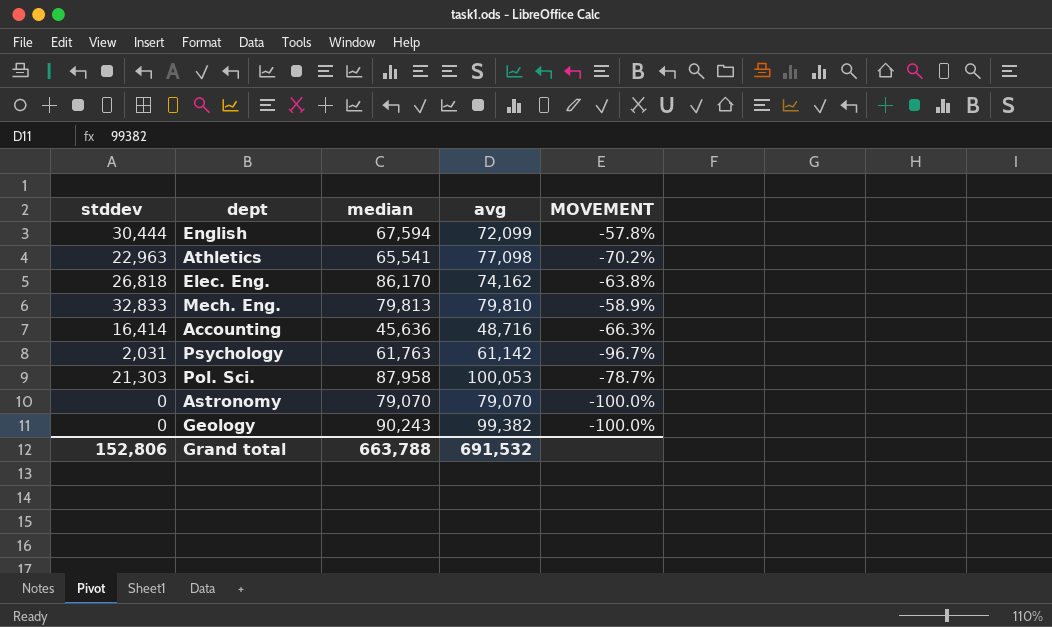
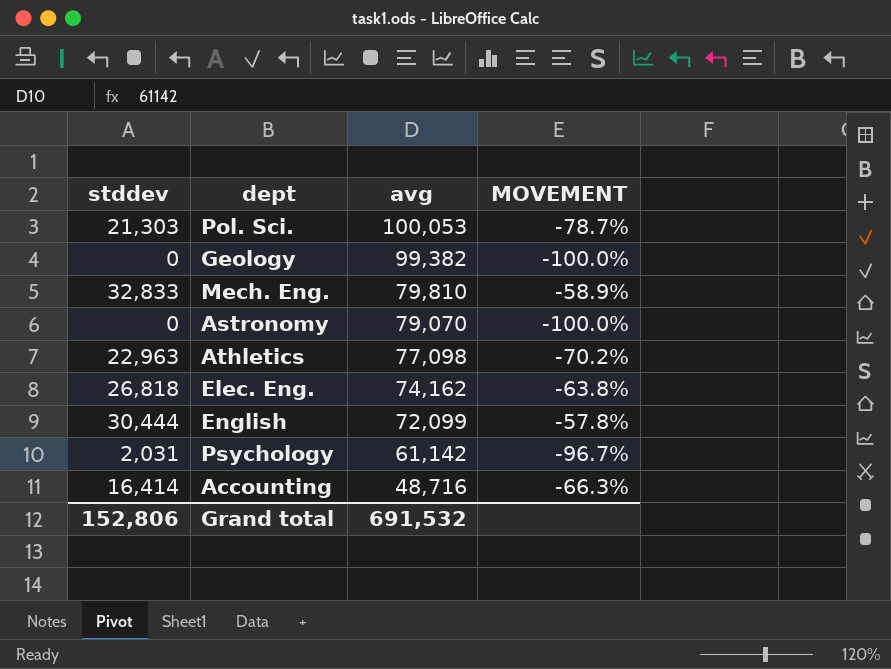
row order: none -> avg descending
column median | position: 3 -> none

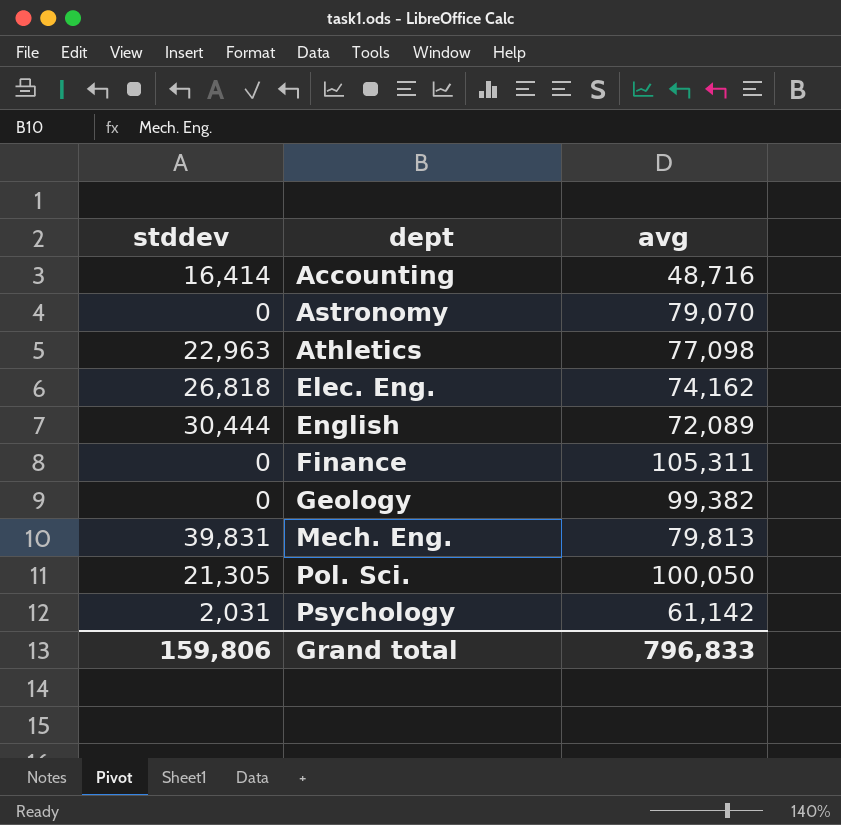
row order: avg descending -> dept ascending
column MOVEMENT | formula: ([stddev] - [avg]) / [avg] -> none
English | avg: 72,099 -> 72,089
row Finance: none -> 0 | 105,311
Mech. Eng. | stddev: 32,833 -> 39,831
Mech. Eng. | avg: 79,810 -> 79,813
Pol. Sci. | stddev: 21,303 -> 21,305
Pol. Sci. | avg: 100,053 -> 100,050
Grand total | stddev: 152,806 -> 159,806
Grand total | avg: 691,532 -> 796,833

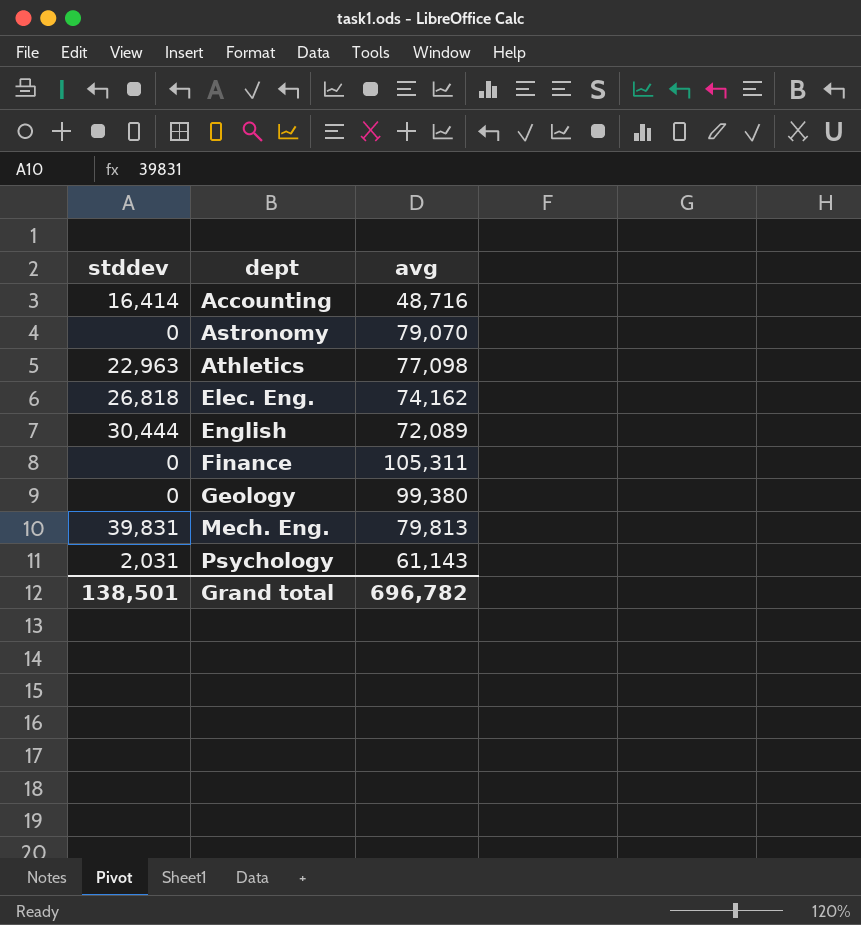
row Pol. Sci.: 21,305 | 100,050 -> none
Geology | avg: 99,382 -> 99,380
Psychology | avg: 61,142 -> 61,143
Grand total | stddev: 159,806 -> 138,501
Grand total | avg: 796,833 -> 696,782

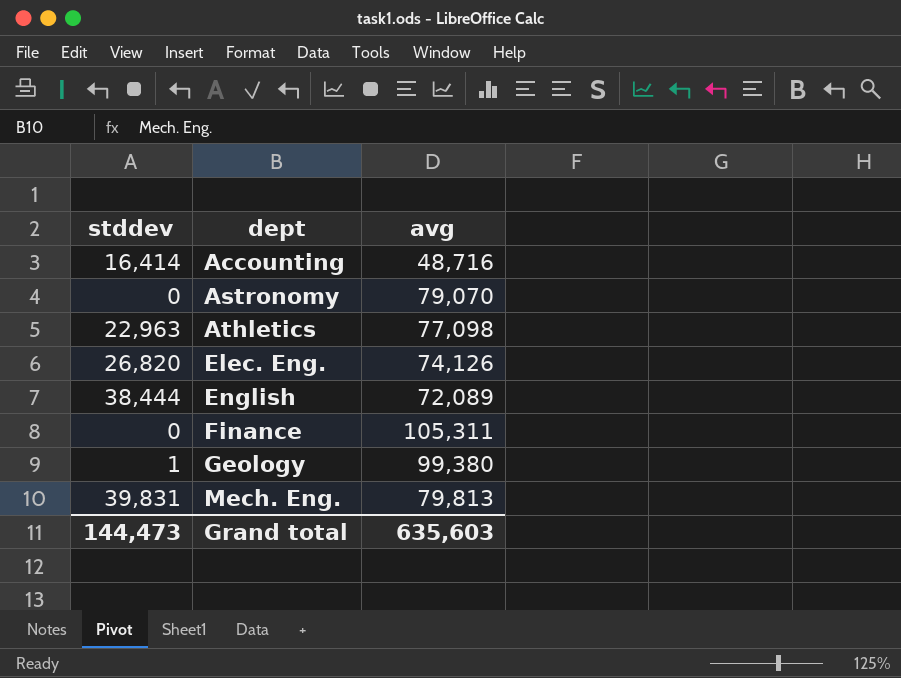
row Psychology: 2,031 | 61,143 -> none
Elec. Eng. | stddev: 26,818 -> 26,820
Elec. Eng. | avg: 74,162 -> 74,126
English | stddev: 30,444 -> 38,444
Geology | stddev: 0 -> 1
Grand total | stddev: 138,501 -> 144,473
Grand total | avg: 696,782 -> 635,603

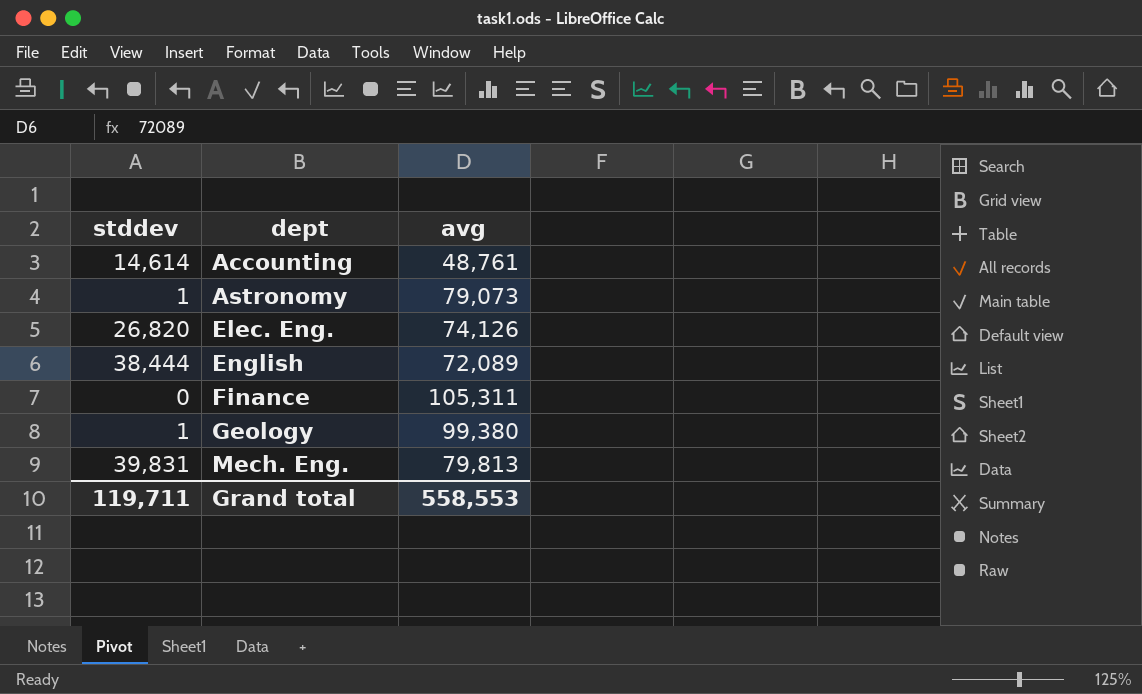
row Athletics: 22,963 | 77,098 -> none
Accounting | stddev: 16,414 -> 14,614
Accounting | avg: 48,716 -> 48,761
Astronomy | stddev: 0 -> 1
Astronomy | avg: 79,070 -> 79,073
Grand total | stddev: 144,473 -> 119,711
Grand total | avg: 635,603 -> 558,553

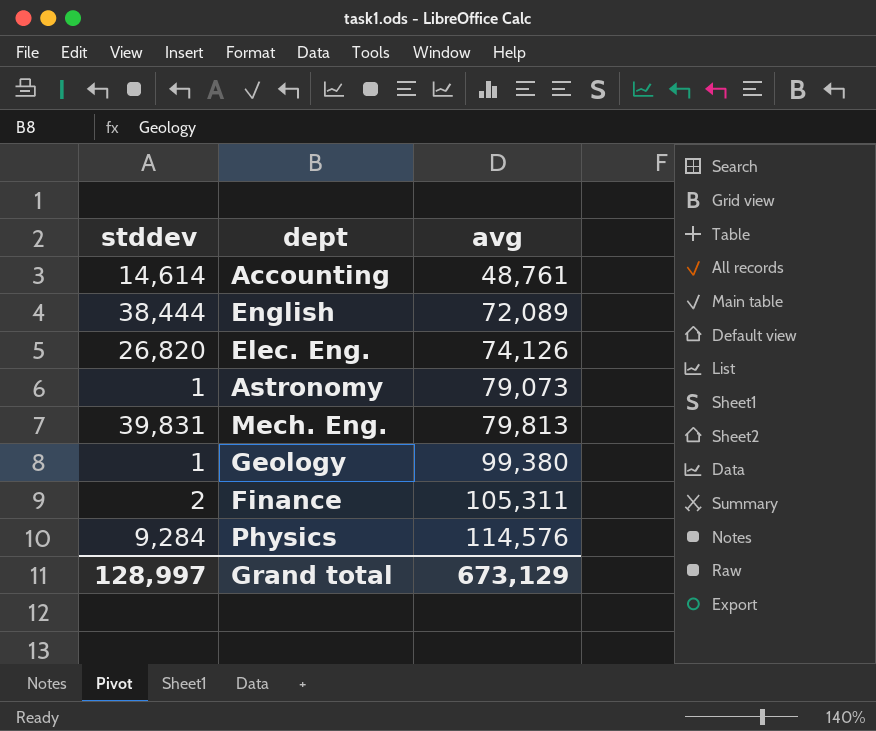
row order: dept ascending -> avg ascending
Finance | stddev: 0 -> 2
row Physics: none -> 9,284 | 114,576
Grand total | stddev: 119,711 -> 128,997
Grand total | avg: 558,553 -> 673,129

